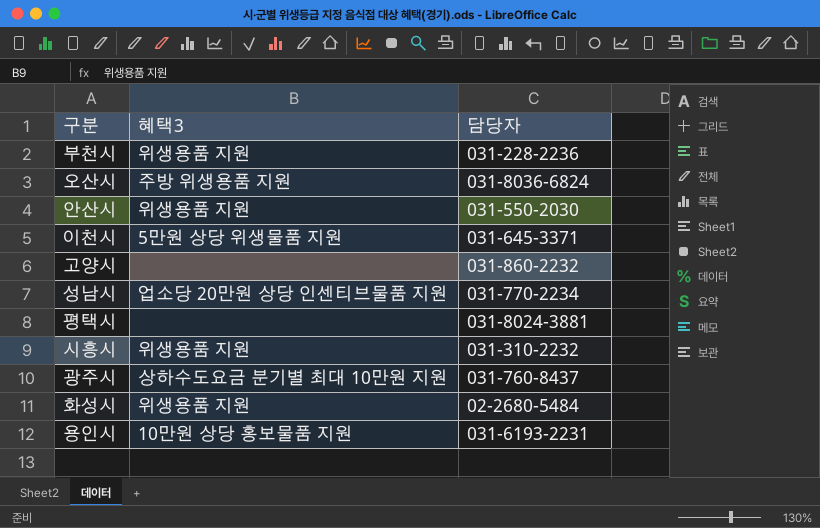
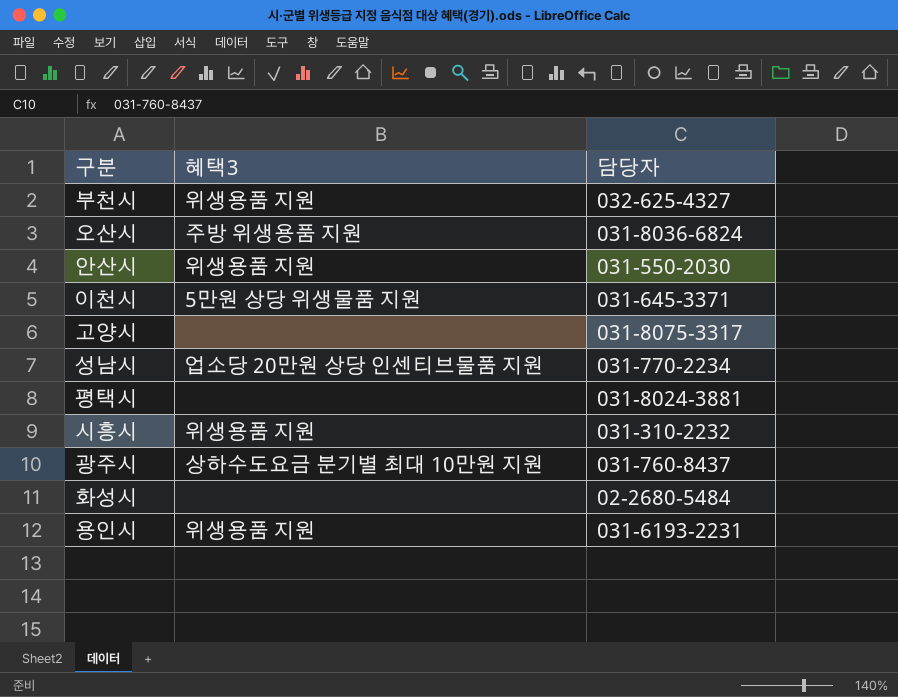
부천시 | 담당자: 031-228-2236 -> 032-625-4327
고양시 | 담당자: 031-860-2232 -> 031-8075-3317
화성시 | 혜택3: 위생용품 지원 -> none
용인시 | 혜택3: 10만원 상당 홍보물품 지원 -> 위생용품 지원

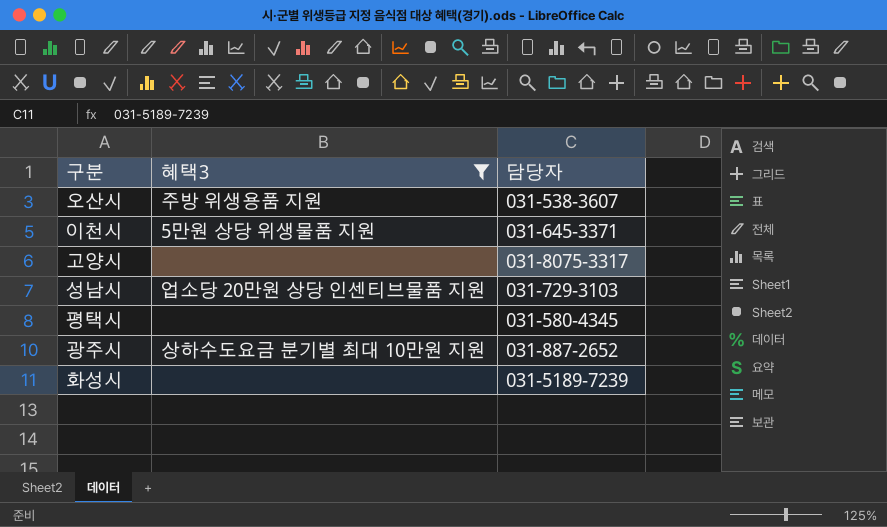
filter: none -> 혜택3 != 위생용품 지원
오산시 | 담당자: 031-8036-6824 -> 031-538-3607
성남시 | 담당자: 031-770-2234 -> 031-729-3103
평택시 | 담당자: 031-8024-3881 -> 031-580-4345
광주시 | 담당자: 031-760-8437 -> 031-887-2652
화성시 | 담당자: 02-2680-5484 -> 031-5189-7239

